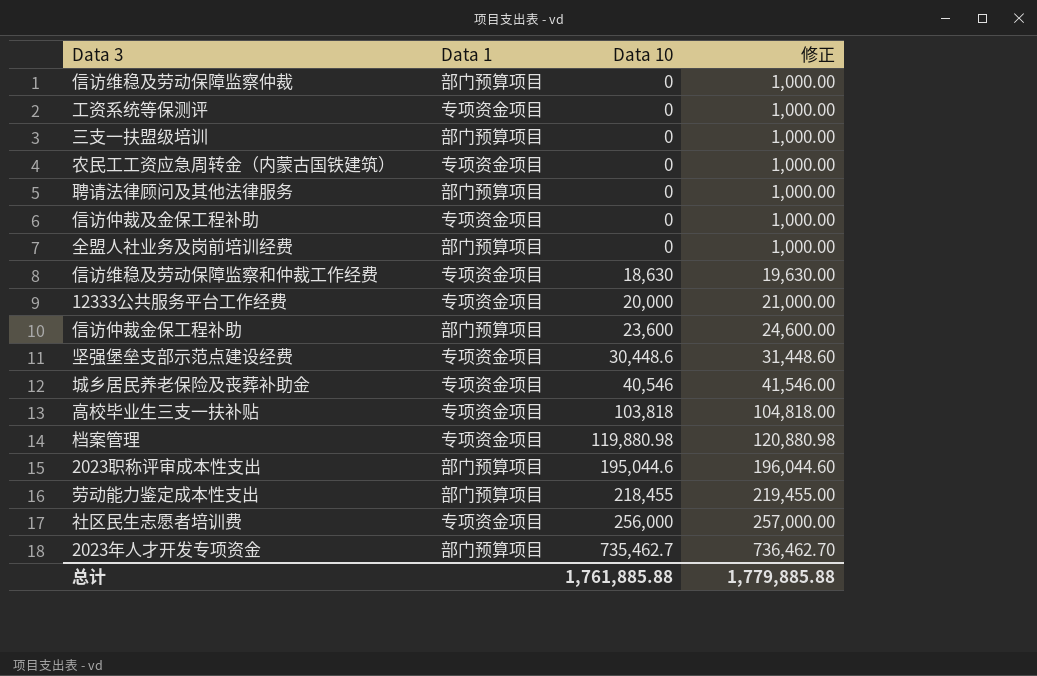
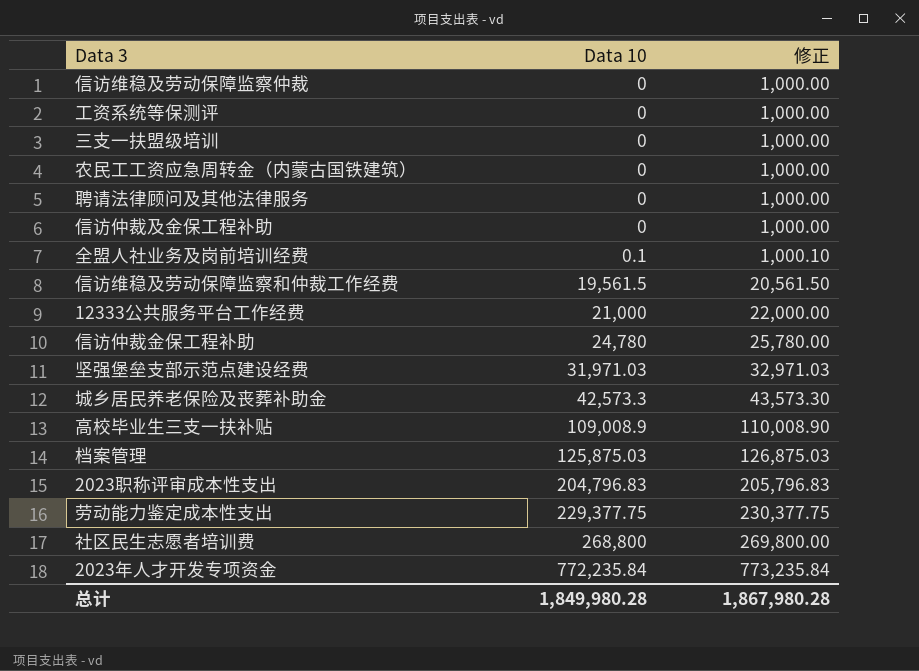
column Data 1 | position: 2 -> none
全盟人社业务及岗前培训经费 | Data 10: 0 -> 0.1
全盟人社业务及岗前培训经费 | 修正: 1,000.00 -> 1,000.10
信访维稳及劳动保障监察和仲裁工作经费 | Data 10: 18,630 -> 19,561.5
信访维稳及劳动保障监察和仲裁工作经费 | 修正: 19,630.00 -> 20,561.50
12333公共服务平台工作经费 | Data 10: 20,000 -> 21,000
12333公共服务平台工作经费 | 修正: 21,000.00 -> 22,000.00
信访仲裁金保工程补助 | Data 10: 23,600 -> 24,780
信访仲裁金保工程补助 | 修正: 24,600.00 -> 25,780.00
坚强堡垒支部示范点建设经费 | Data 10: 30,448.6 -> 31,971.03
坚强堡垒支部示范点建设经费 | 修正: 31,448.60 -> 32,971.03
城乡居民养老保险及丧葬补助金 | Data 10: 40,546 -> 42,573.3
城乡居民养老保险及丧葬补助金 | 修正: 41,546.00 -> 43,573.30
高校毕业生三支一扶补贴 | Data 10: 103,818 -> 109,008.9
高校毕业生三支一扶补贴 | 修正: 104,818.00 -> 110,008.90
档案管理 | Data 10: 119,880.98 -> 125,875.03
档案管理 | 修正: 120,880.98 -> 126,875.03
2023职称评审成本性支出 | Data 10: 195,044.6 -> 204,796.83
2023职称评审成本性支出 | 修正: 196,044.60 -> 205,796.83
劳动能力鉴定成本性支出 | Data 10: 218,455 -> 229,377.75
劳动能力鉴定成本性支出 | 修正: 219,455.00 -> 230,377.75
社区民生志愿者培训费 | Data 10: 256,000 -> 268,800
社区民生志愿者培训费 | 修正: 257,000.00 -> 269,800.00
2023年人才开发专项资金 | Data 10: 735,462.7 -> 772,235.84
2023年人才开发专项资金 | 修正: 736,462.70 -> 773,235.84
总计 | Data 10: 1,761,885.88 -> 1,849,980.28
总计 | 修正: 1,779,885.88 -> 1,867,980.28

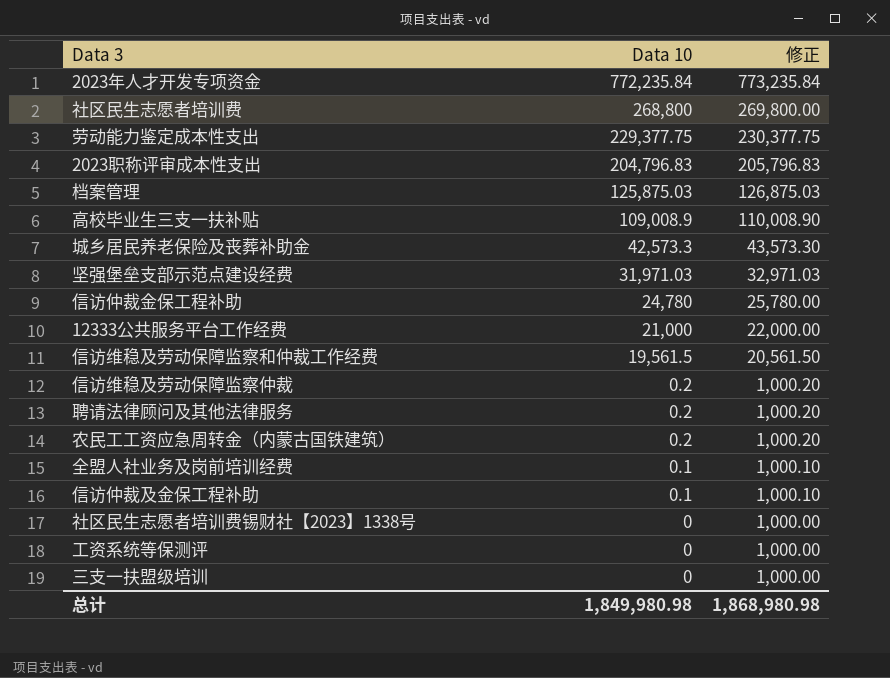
row order: Data 10 ascending -> Data 10 descending
信访维稳及劳动保障监察仲裁 | Data 10: 0 -> 0.2
信访维稳及劳动保障监察仲裁 | 修正: 1,000.00 -> 1,000.20
聘请法律顾问及其他法律服务 | Data 10: 0 -> 0.2
聘请法律顾问及其他法律服务 | 修正: 1,000.00 -> 1,000.20
农民工工资应急周转金（内蒙古国铁建筑） | Data 10: 0 -> 0.2
农民工工资应急周转金（内蒙古国铁建筑） | 修正: 1,000.00 -> 1,000.20
信访仲裁及金保工程补助 | Data 10: 0 -> 0.1
信访仲裁及金保工程补助 | 修正: 1,000.00 -> 1,000.10
row 社区民生志愿者培训费锡财社【2023】1338号: none -> 0 | 1,000.00
总计 | Data 10: 1,849,980.28 -> 1,849,980.98
总计 | 修正: 1,867,980.28 -> 1,868,980.98

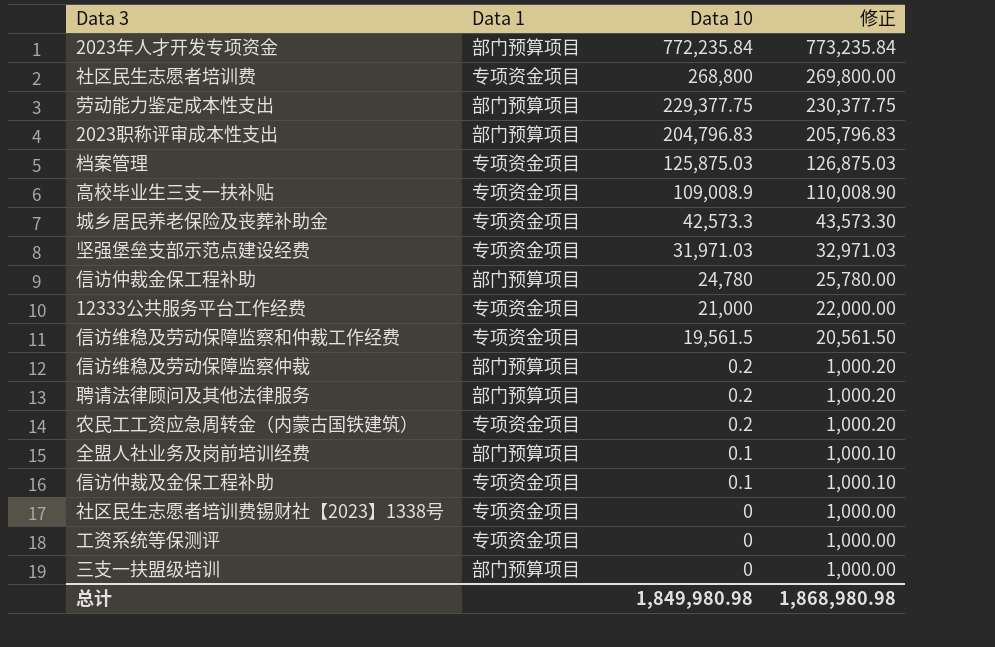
column Data 1 | position: none -> 2

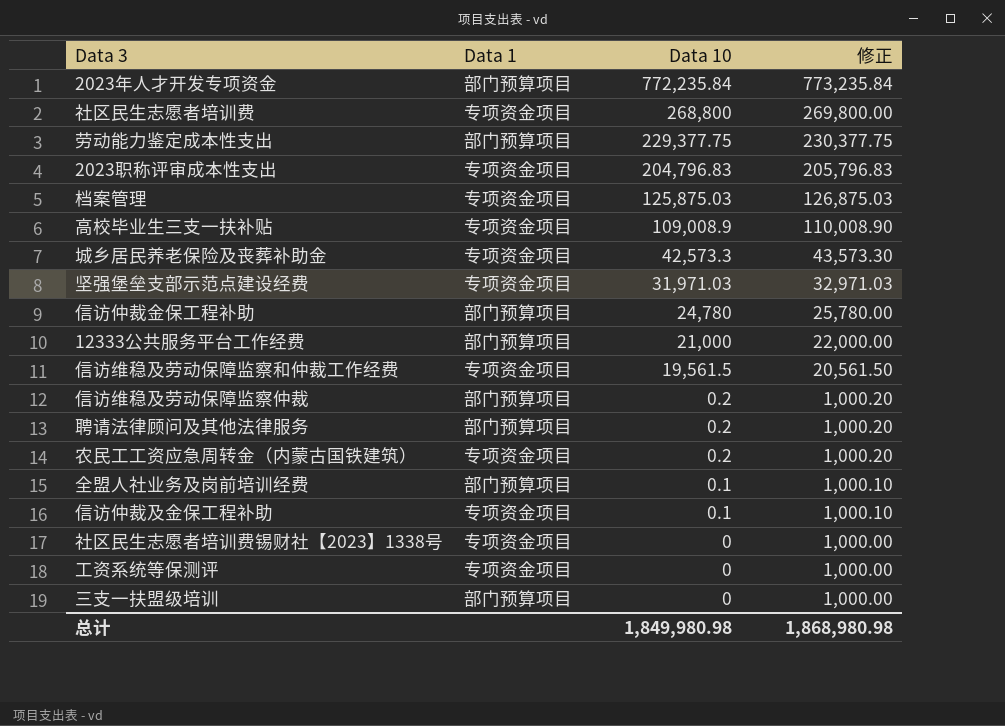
2023职称评审成本性支出 | Data 1: 部门预算项目 -> 专项资金项目
12333公共服务平台工作经费 | Data 1: 专项资金项目 -> 部门预算项目

